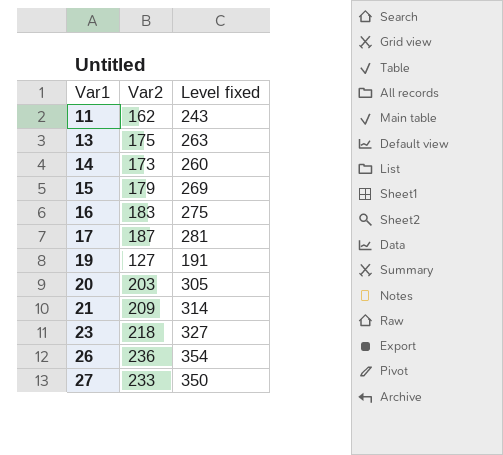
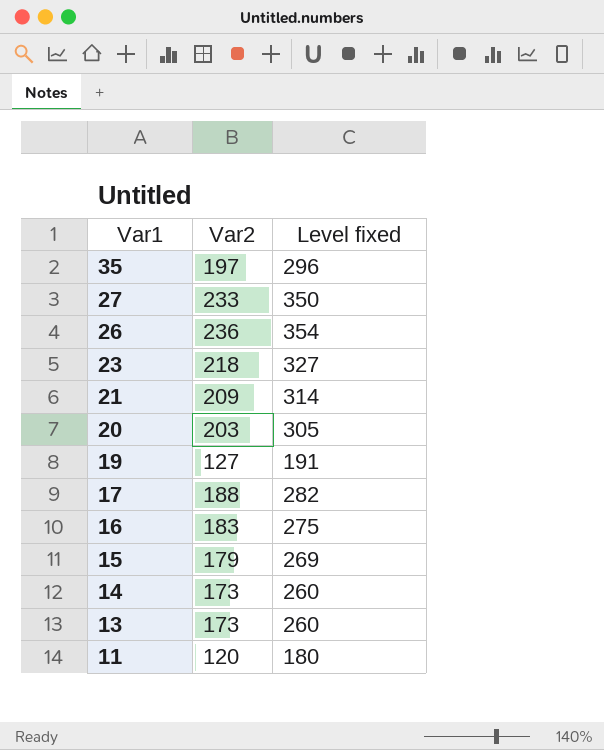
row order: Var1 ascending -> Var1 descending
row 35: none -> 197 | 296
17 | Var2: 187 -> 188
17 | Level fixed: 281 -> 282
13 | Var2: 175 -> 173
13 | Level fixed: 263 -> 260
11 | Var2: 162 -> 120
11 | Level fixed: 243 -> 180

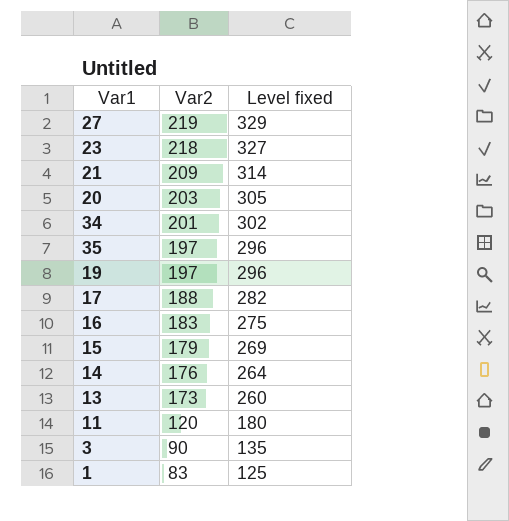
row order: Var1 descending -> Var2 descending
row 26: 236 | 354 -> none
27 | Var2: 233 -> 219
27 | Level fixed: 350 -> 329
row 34: none -> 201 | 302
19 | Var2: 127 -> 197
19 | Level fixed: 191 -> 296
14 | Var2: 173 -> 176
14 | Level fixed: 260 -> 264
row 3: none -> 90 | 135
row 1: none -> 83 | 125

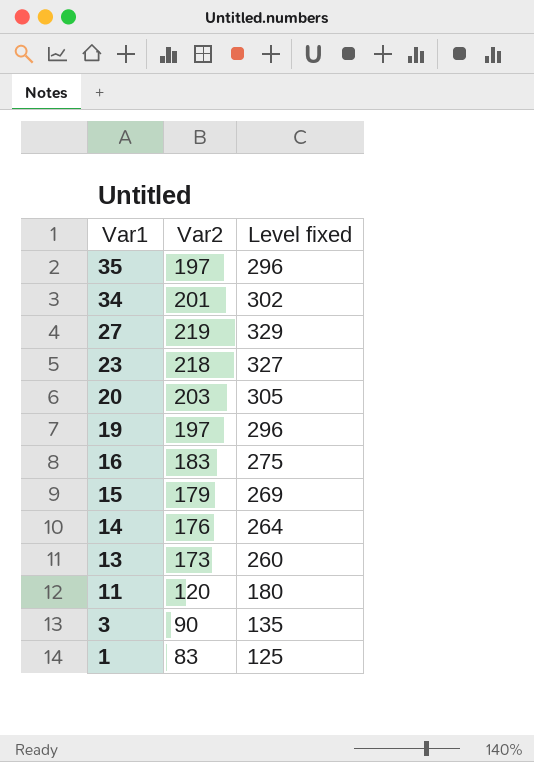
row order: Var2 descending -> Var1 descending
row 21: 209 | 314 -> none
row 17: 188 | 282 -> none

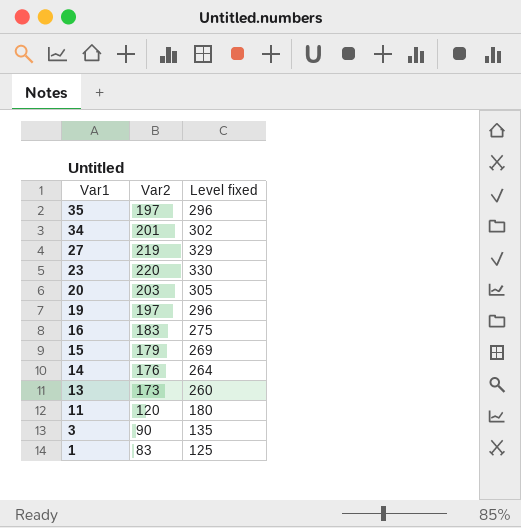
23 | Var2: 218 -> 220
23 | Level fixed: 327 -> 330

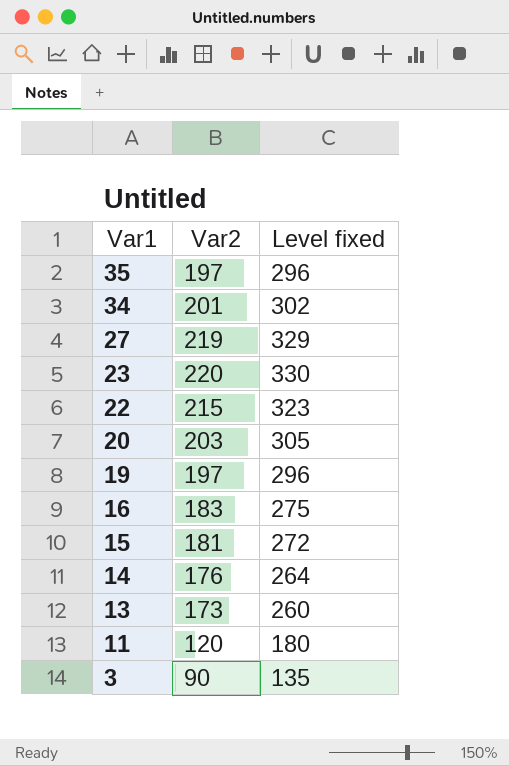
row 1: 83 | 125 -> none
row 22: none -> 215 | 323
15 | Var2: 179 -> 181
15 | Level fixed: 269 -> 272

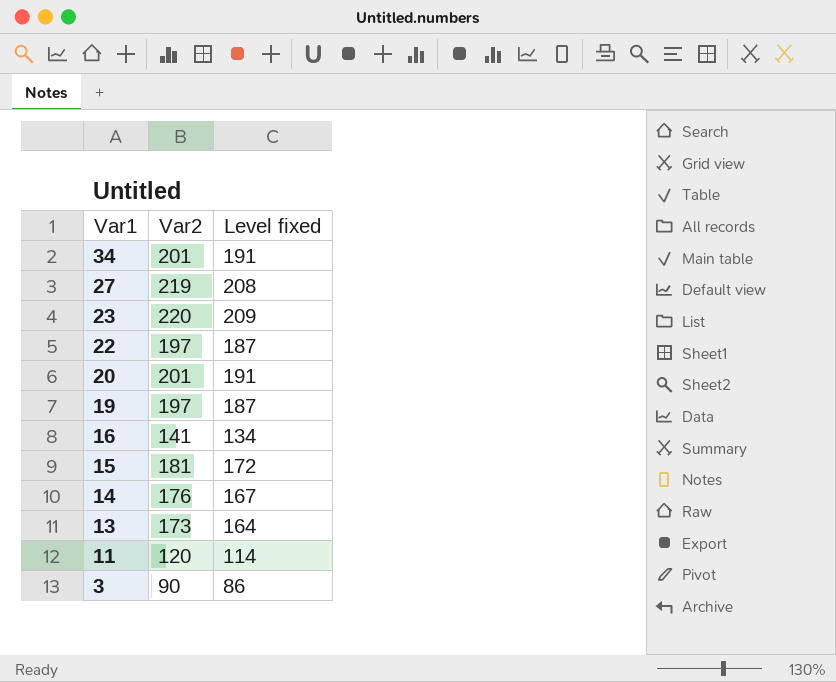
column Level fixed | formula: [Var2] * 1.5 -> [Var2] * 0.95
row 35: 197 | 296 -> none
22 | Var2: 215 -> 197
20 | Var2: 203 -> 201
16 | Var2: 183 -> 141

